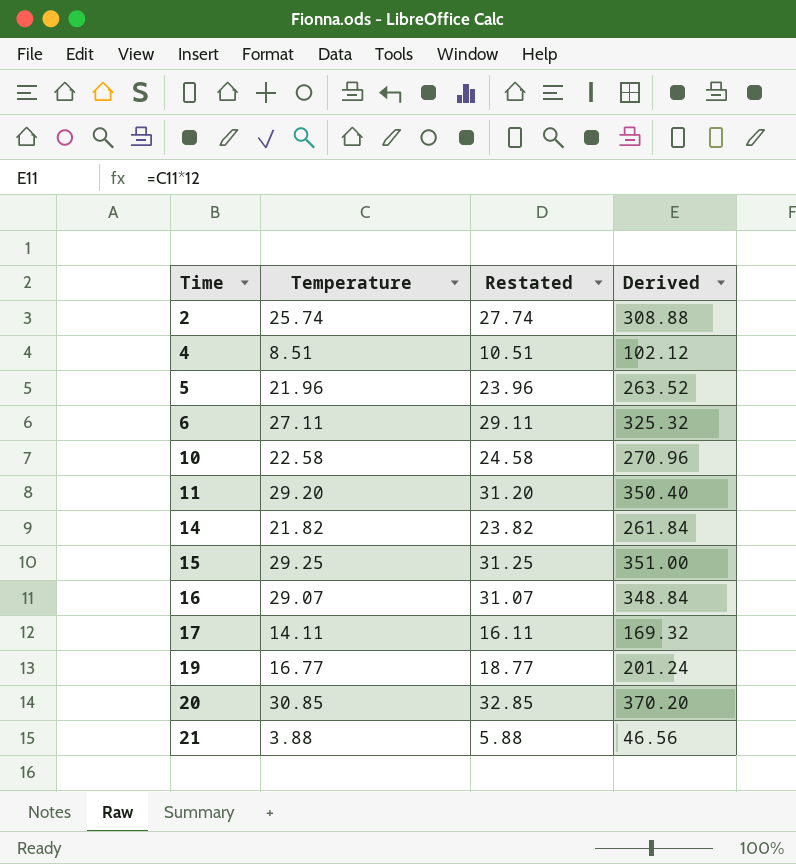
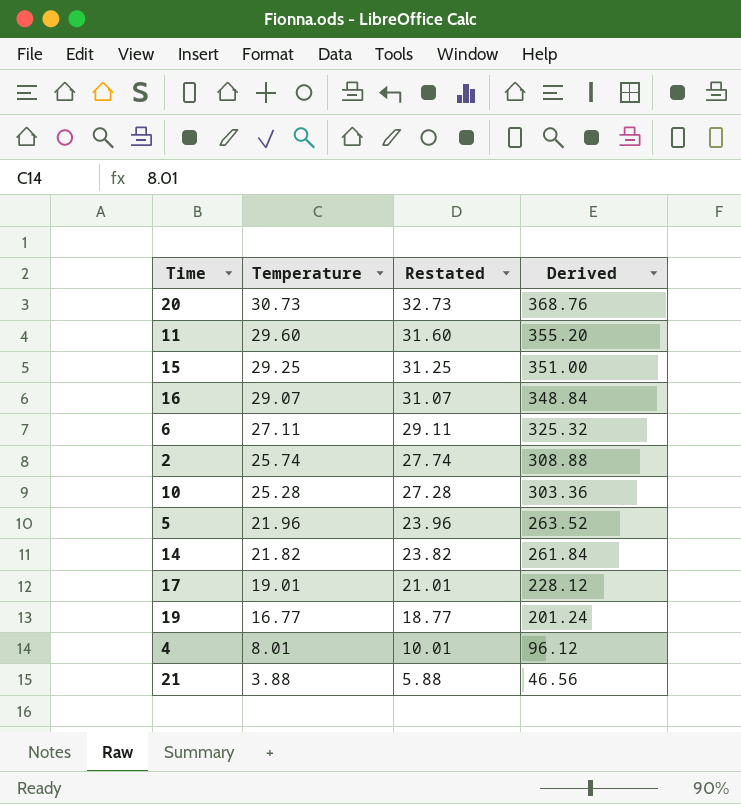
row order: Time ascending -> Temperature descending
20 | Temperature: 30.85 -> 30.73
20 | Restated: 32.85 -> 32.73
20 | Derived: 370.20 -> 368.76
11 | Temperature: 29.20 -> 29.60
11 | Restated: 31.20 -> 31.60
11 | Derived: 350.40 -> 355.20
10 | Temperature: 22.58 -> 25.28
10 | Restated: 24.58 -> 27.28
10 | Derived: 270.96 -> 303.36
17 | Temperature: 14.11 -> 19.01
17 | Restated: 16.11 -> 21.01
17 | Derived: 169.32 -> 228.12
4 | Temperature: 8.51 -> 8.01
4 | Restated: 10.51 -> 10.01
4 | Derived: 102.12 -> 96.12

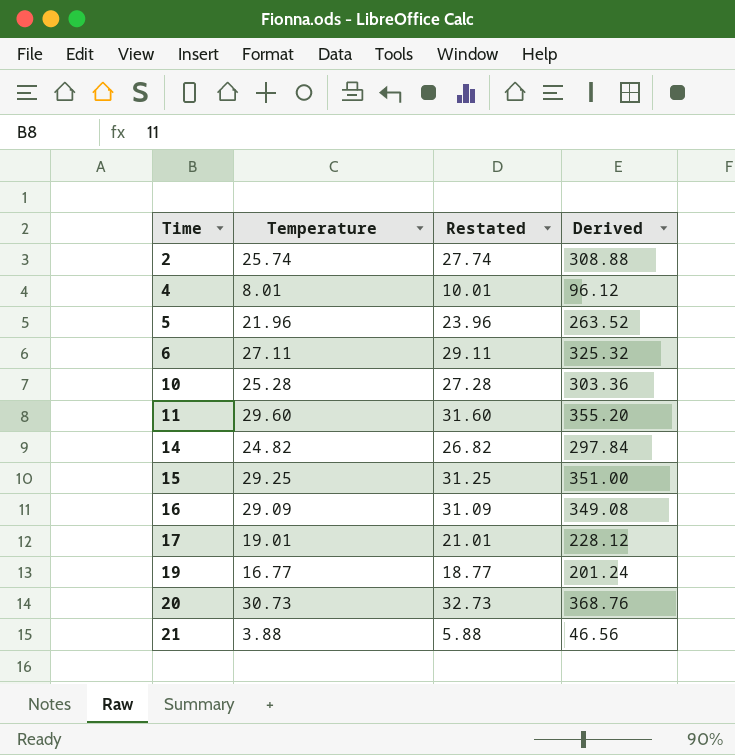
row order: Temperature descending -> Time ascending
14 | Temperature: 21.82 -> 24.82
14 | Restated: 23.82 -> 26.82
14 | Derived: 261.84 -> 297.84
16 | Temperature: 29.07 -> 29.09
16 | Restated: 31.07 -> 31.09
16 | Derived: 348.84 -> 349.08

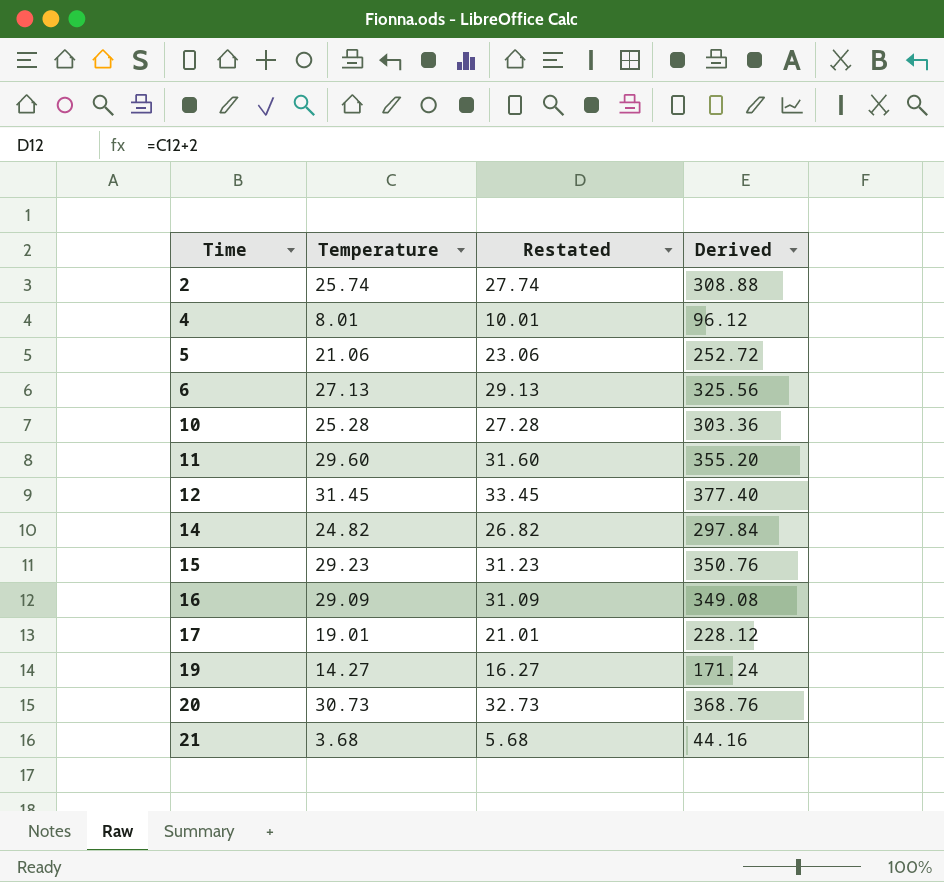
5 | Temperature: 21.96 -> 21.06
5 | Restated: 23.96 -> 23.06
5 | Derived: 263.52 -> 252.72
6 | Temperature: 27.11 -> 27.13
6 | Restated: 29.11 -> 29.13
6 | Derived: 325.32 -> 325.56
row 12: none -> 31.45 | 33.45 | 377.40
15 | Temperature: 29.25 -> 29.23
15 | Restated: 31.25 -> 31.23
15 | Derived: 351.00 -> 350.76
19 | Temperature: 16.77 -> 14.27
19 | Restated: 18.77 -> 16.27
19 | Derived: 201.24 -> 171.24
21 | Temperature: 3.88 -> 3.68
21 | Restated: 5.88 -> 5.68
21 | Derived: 46.56 -> 44.16

